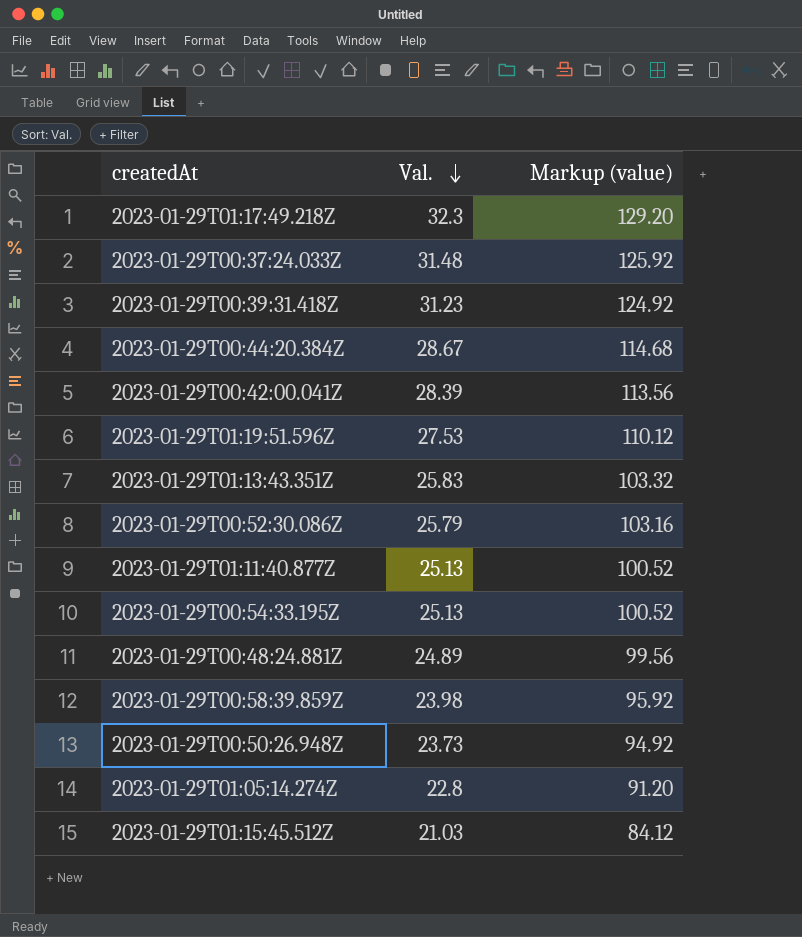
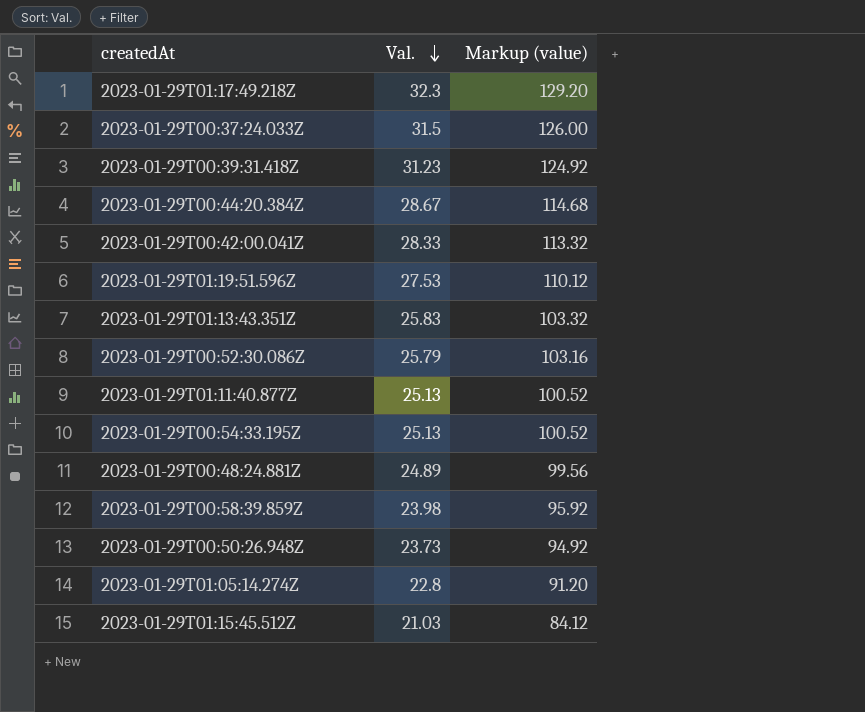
2023-01-29T00:37:24.033Z | Val.: 31.48 -> 31.5
2023-01-29T00:37:24.033Z | Markup (value): 125.92 -> 126.00
2023-01-29T00:42:00.041Z | Val.: 28.39 -> 28.33
2023-01-29T00:42:00.041Z | Markup (value): 113.56 -> 113.32

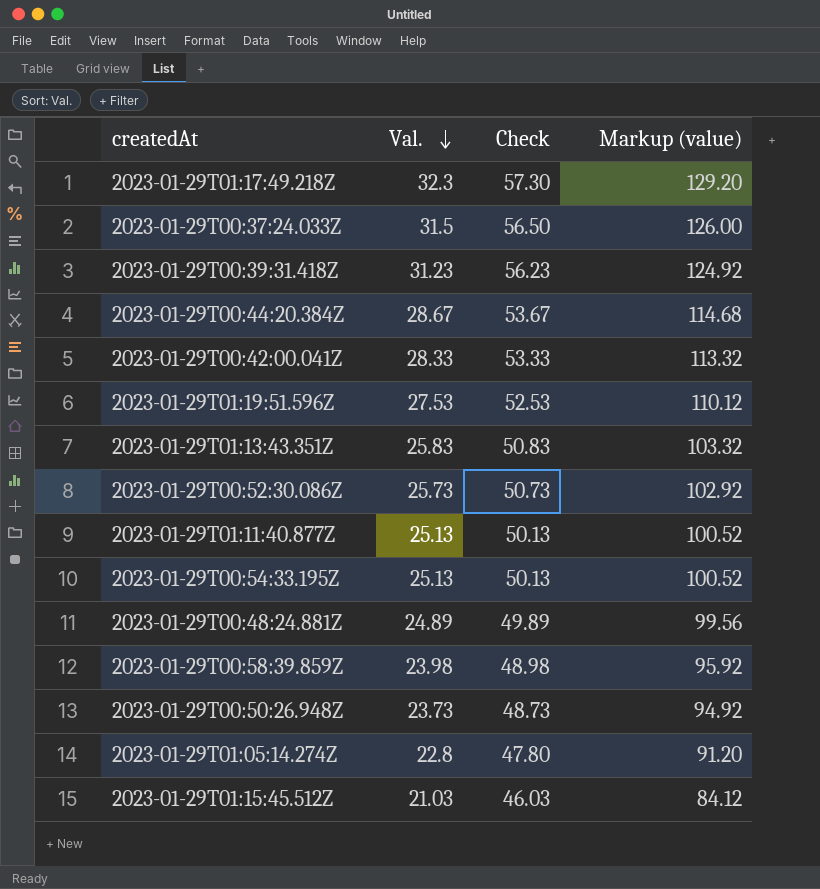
column Check | formula: none -> [Val.] + 25
2023-01-29T00:52:30.086Z | Val.: 25.79 -> 25.73
2023-01-29T00:52:30.086Z | Markup (value): 103.16 -> 102.92

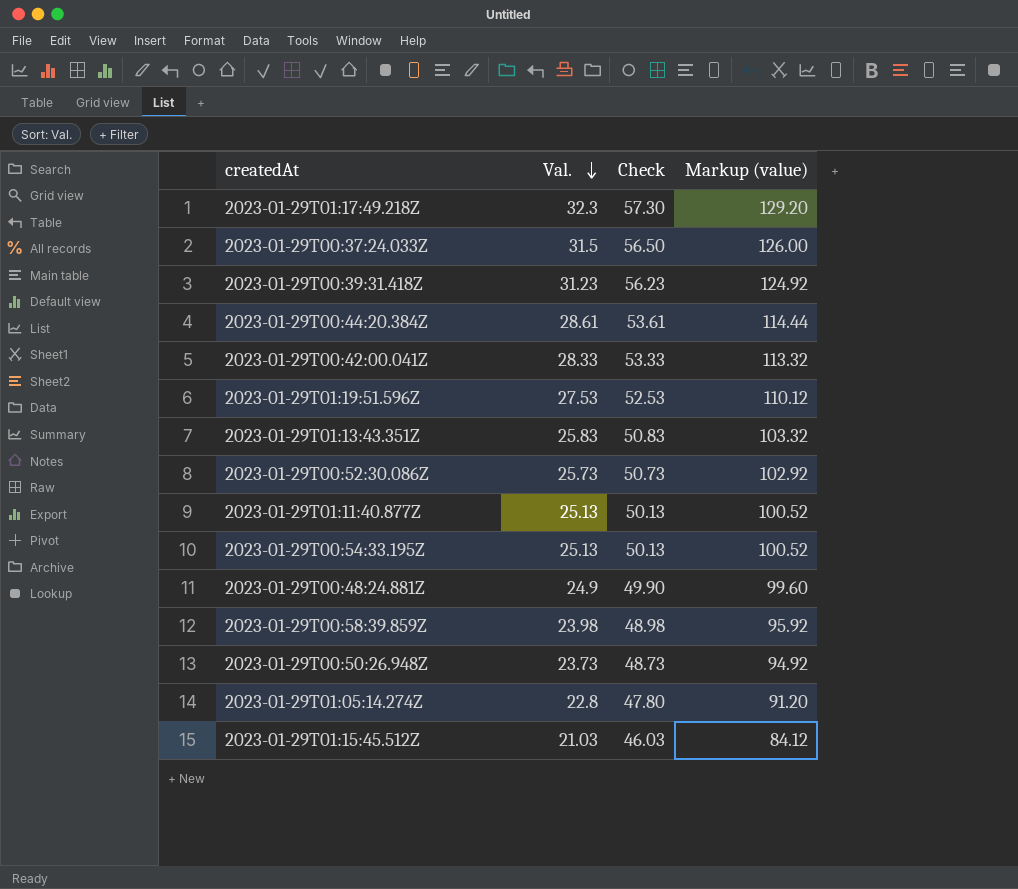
2023-01-29T00:44:20.384Z | Val.: 28.67 -> 28.61
2023-01-29T00:44:20.384Z | Check: 53.67 -> 53.61
2023-01-29T00:44:20.384Z | Markup (value): 114.68 -> 114.44
2023-01-29T00:48:24.881Z | Val.: 24.89 -> 24.9
2023-01-29T00:48:24.881Z | Check: 49.89 -> 49.90
2023-01-29T00:48:24.881Z | Markup (value): 99.56 -> 99.60

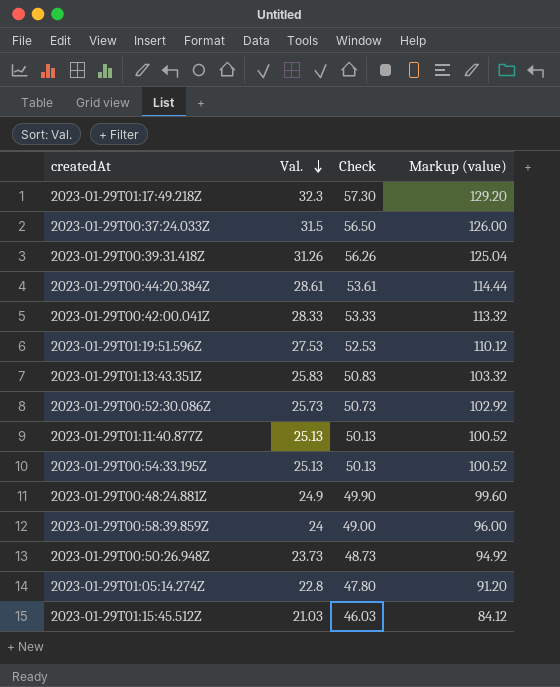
2023-01-29T00:39:31.418Z | Val.: 31.23 -> 31.26
2023-01-29T00:39:31.418Z | Check: 56.23 -> 56.26
2023-01-29T00:39:31.418Z | Markup (value): 124.92 -> 125.04
2023-01-29T00:58:39.859Z | Val.: 23.98 -> 24
2023-01-29T00:58:39.859Z | Check: 48.98 -> 49.00
2023-01-29T00:58:39.859Z | Markup (value): 95.92 -> 96.00

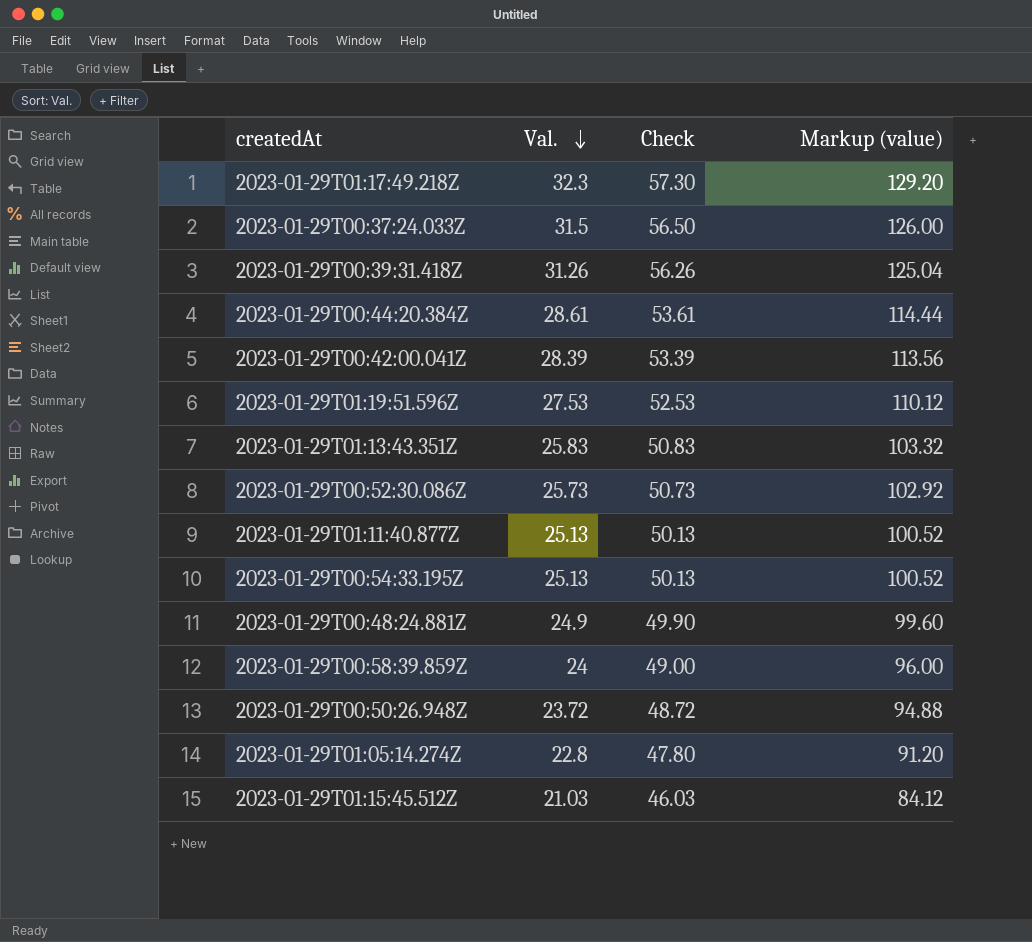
2023-01-29T00:42:00.041Z | Val.: 28.33 -> 28.39
2023-01-29T00:42:00.041Z | Check: 53.33 -> 53.39
2023-01-29T00:42:00.041Z | Markup (value): 113.32 -> 113.56
2023-01-29T00:50:26.948Z | Val.: 23.73 -> 23.72
2023-01-29T00:50:26.948Z | Check: 48.73 -> 48.72
2023-01-29T00:50:26.948Z | Markup (value): 94.92 -> 94.88

